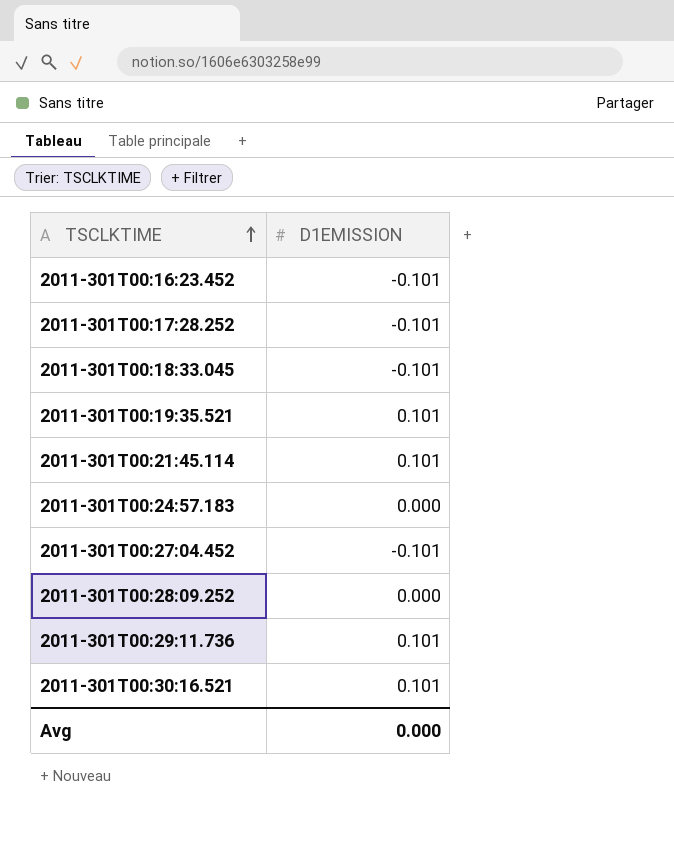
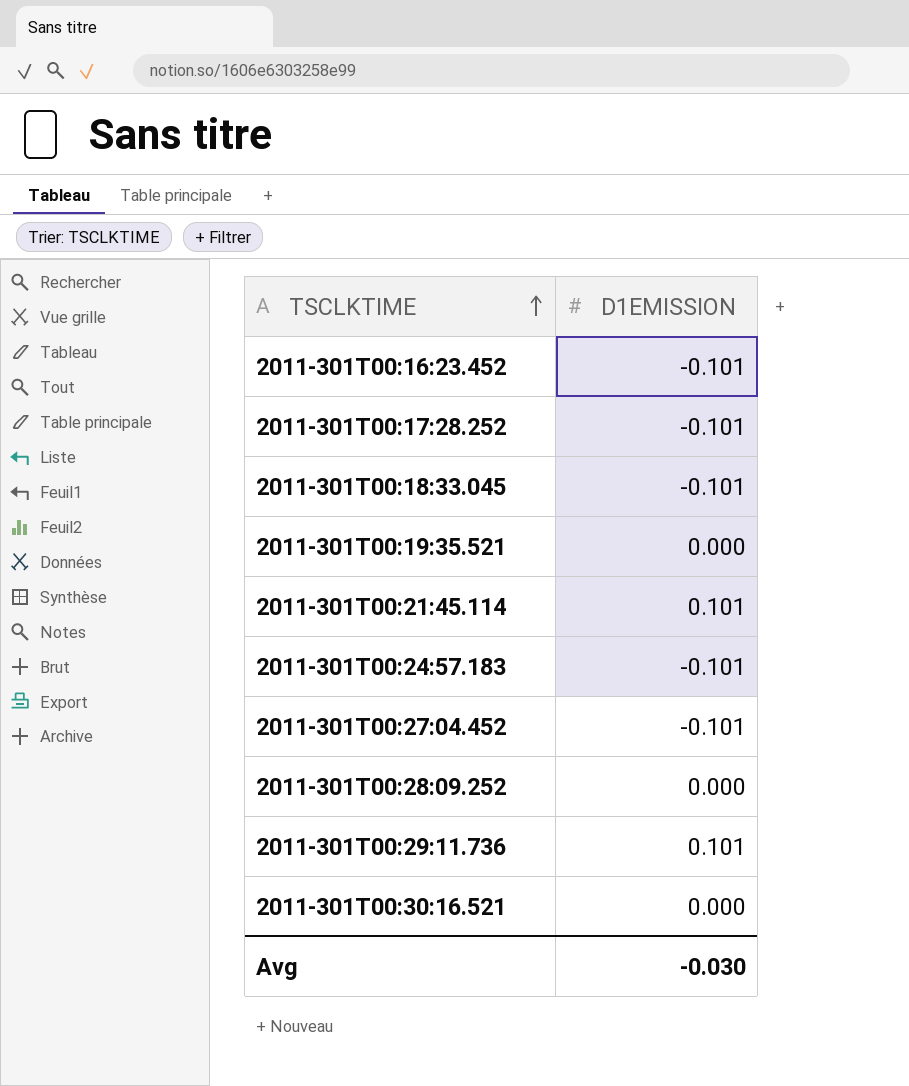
2011-301T00:19:35.521 | D1EMISSION: 0.101 -> 0.000
2011-301T00:24:57.183 | D1EMISSION: 0.000 -> -0.101
2011-301T00:30:16.521 | D1EMISSION: 0.101 -> 0.000
Avg | D1EMISSION: 0.000 -> -0.030

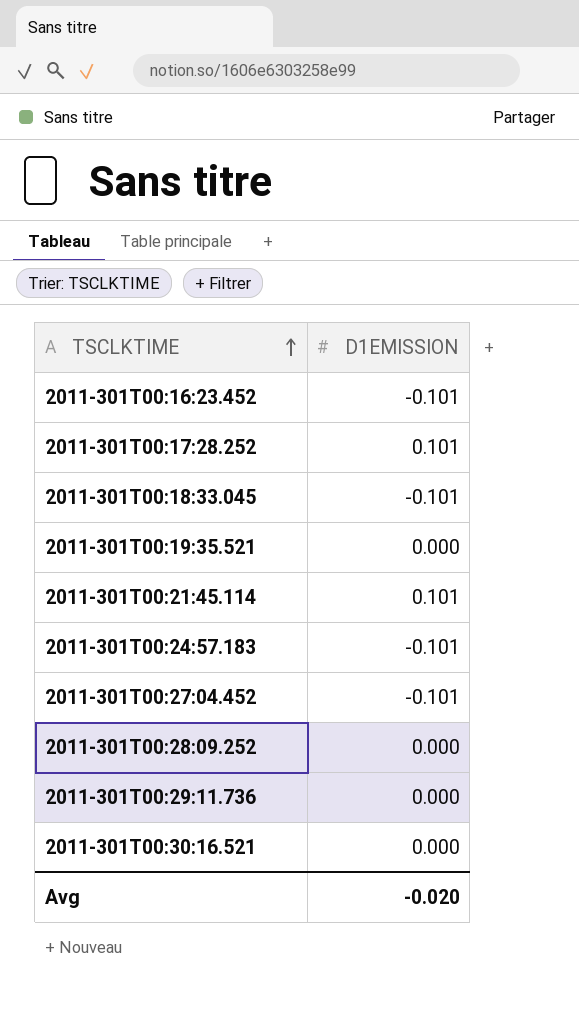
2011-301T00:17:28.252 | D1EMISSION: -0.101 -> 0.101
2011-301T00:29:11.736 | D1EMISSION: 0.101 -> 0.000
Avg | D1EMISSION: -0.030 -> -0.020

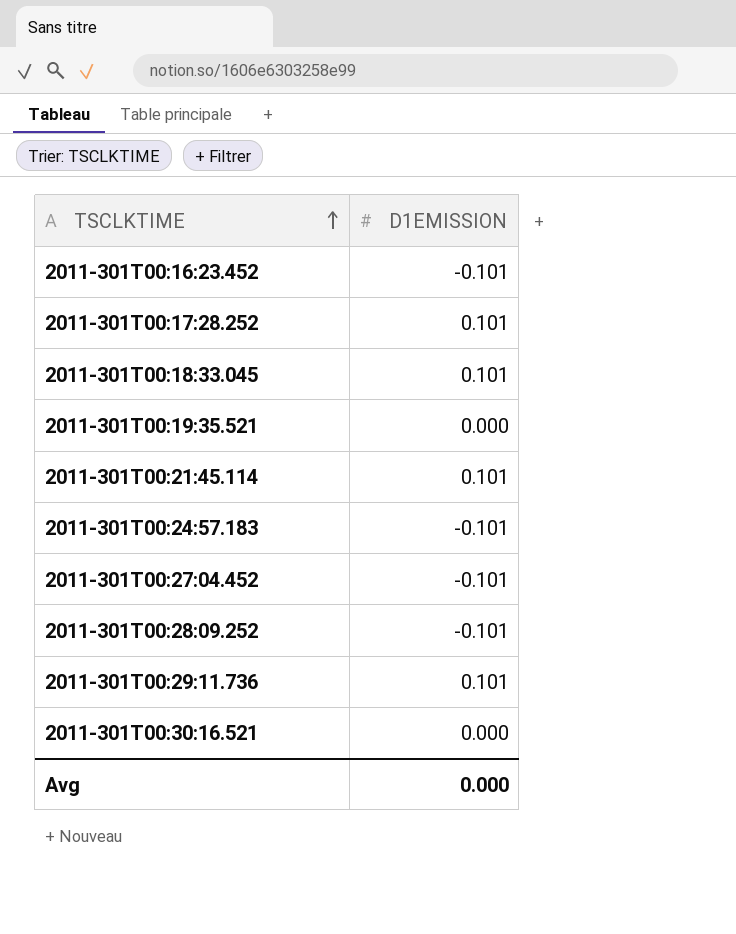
2011-301T00:18:33.045 | D1EMISSION: -0.101 -> 0.101
2011-301T00:28:09.252 | D1EMISSION: 0.000 -> -0.101
2011-301T00:29:11.736 | D1EMISSION: 0.000 -> 0.101
Avg | D1EMISSION: -0.020 -> 0.000

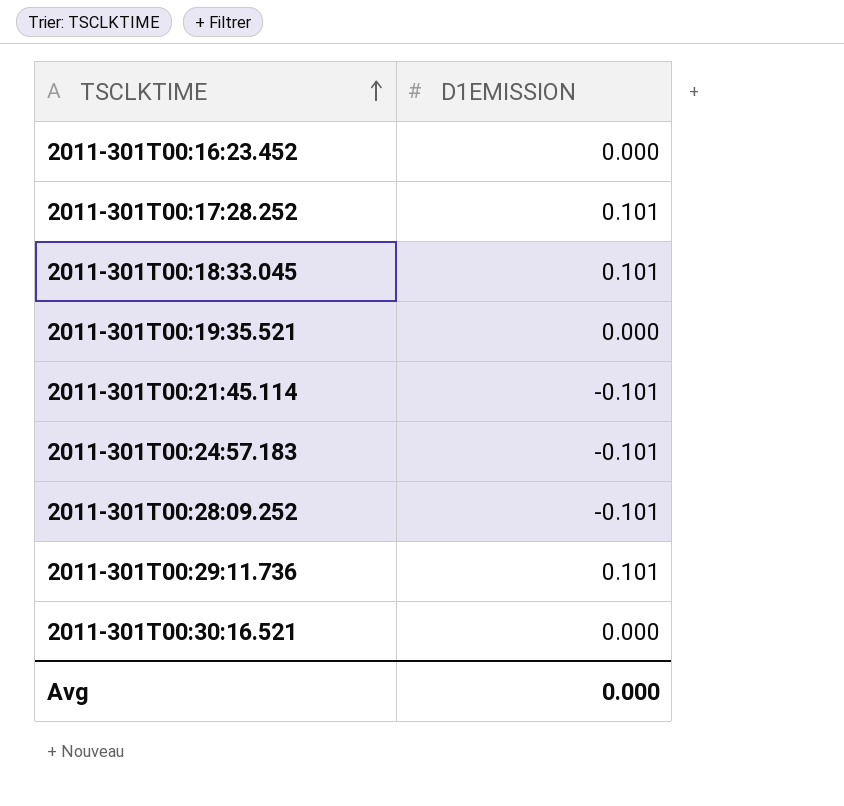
row 2011-301T00:27:04.452: -0.101 -> none
2011-301T00:16:23.452 | D1EMISSION: -0.101 -> 0.000
2011-301T00:21:45.114 | D1EMISSION: 0.101 -> -0.101

